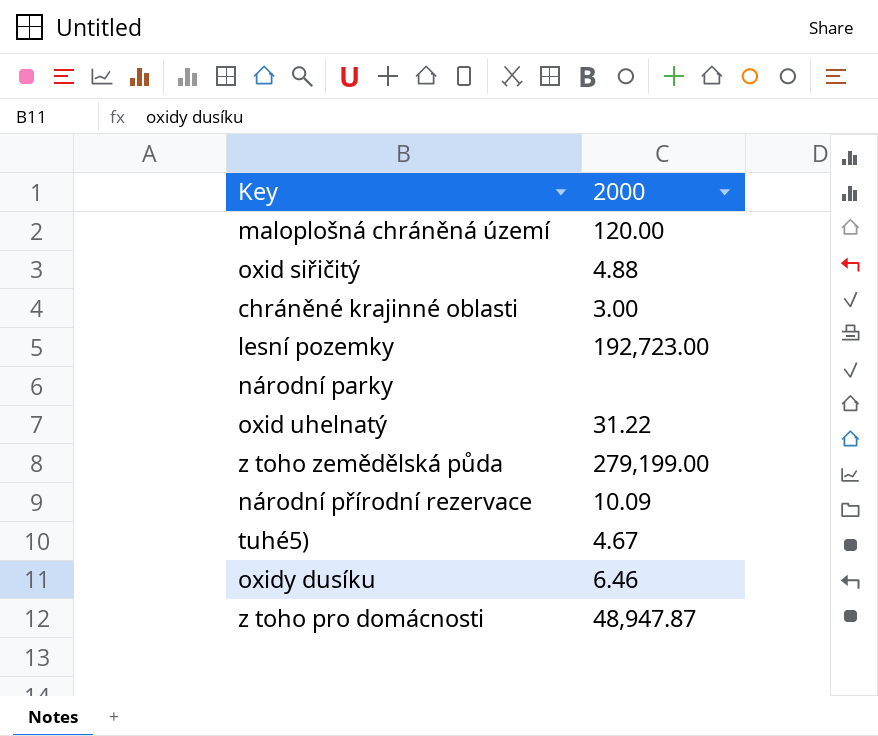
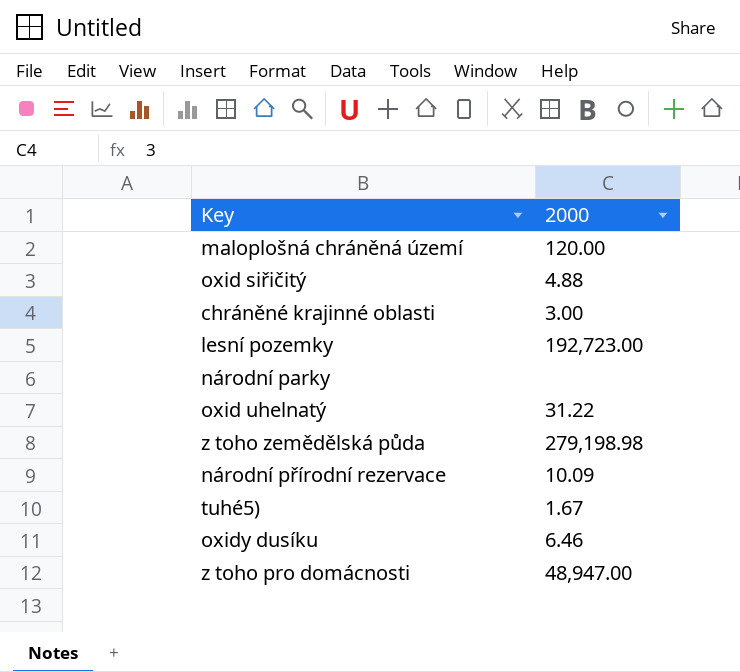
z toho zemědělská půda | 2000: 279,199.00 -> 279,198.98
tuhé5) | 2000: 4.67 -> 1.67
z toho pro domácnosti | 2000: 48,947.87 -> 48,947.00

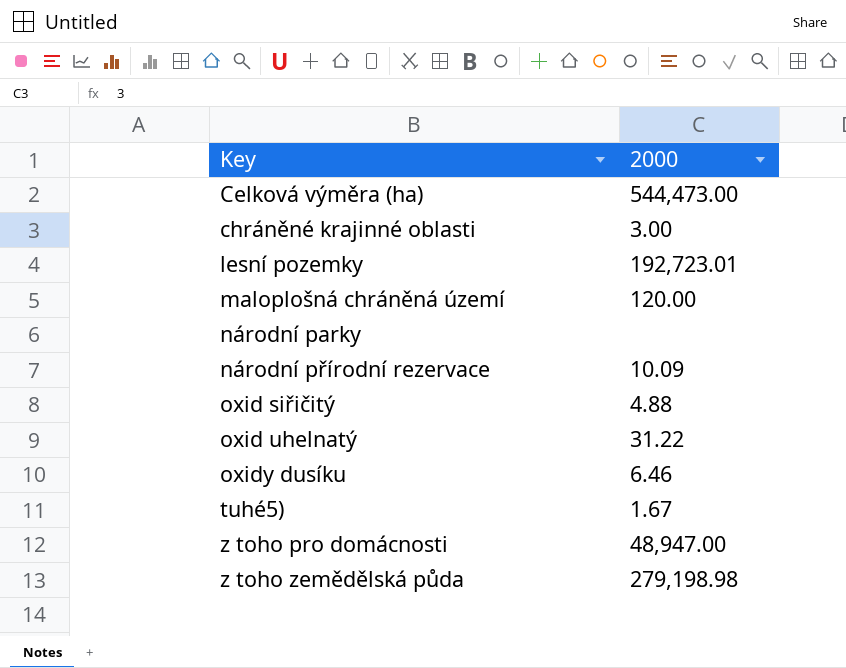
row order: none -> Key ascending
row Celková výměra (ha): none -> 544,473.00
lesní pozemky | 2000: 192,723.00 -> 192,723.01

